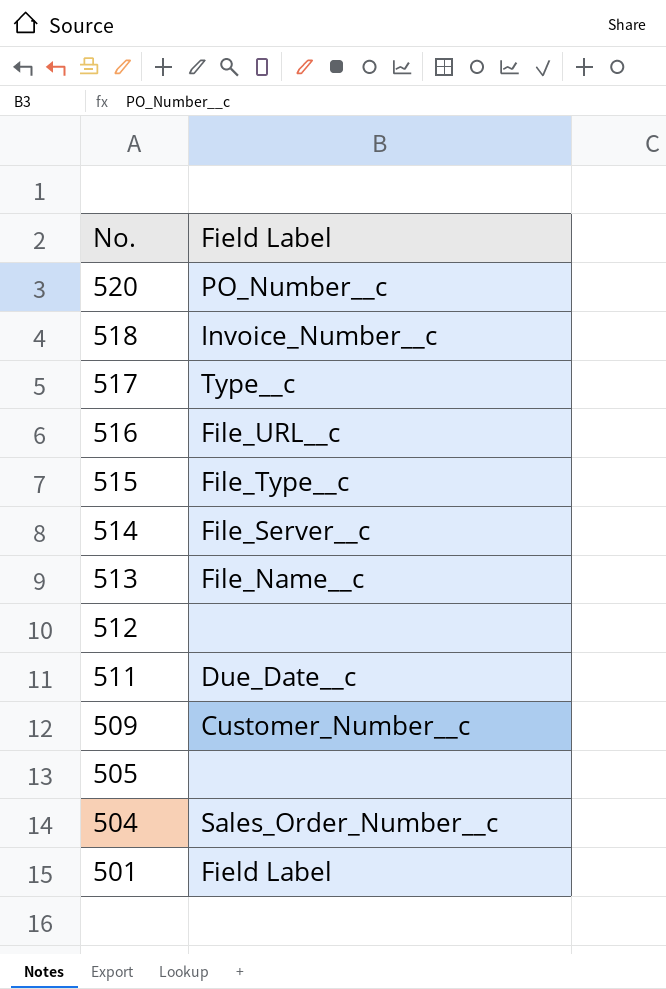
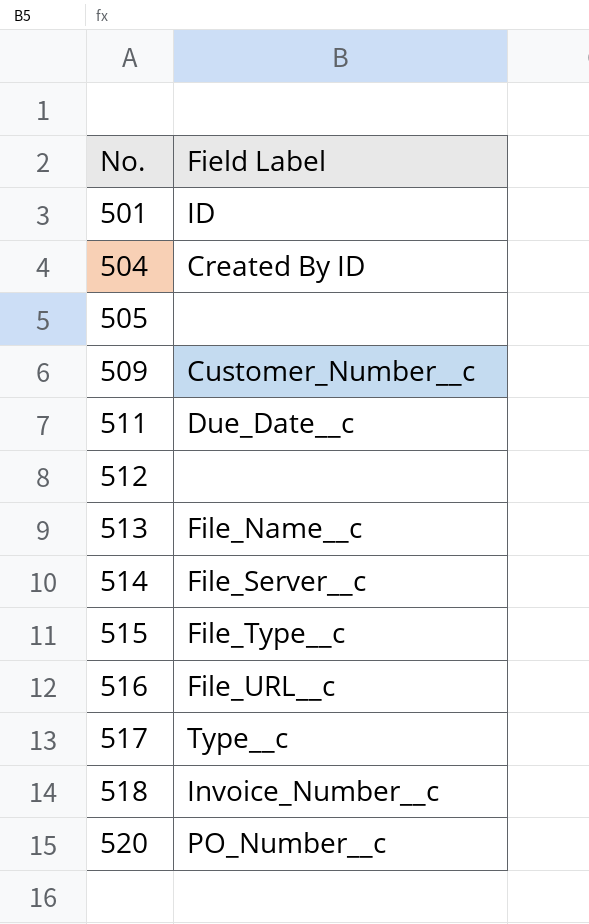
row order: No. descending -> No. ascending
501 | Field Label: Field Label -> ID
504 | Field Label: Sales_Order_Number__c -> Created By ID

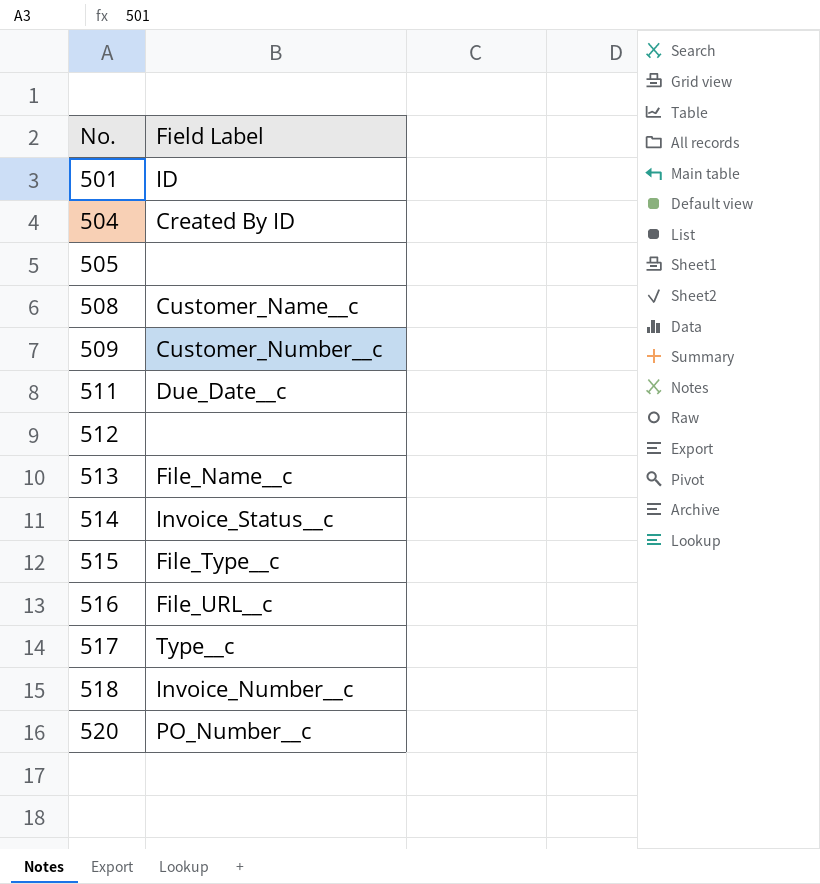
row 508: none -> Customer_Name__c
514 | Field Label: File_Server__c -> Invoice_Status__c

